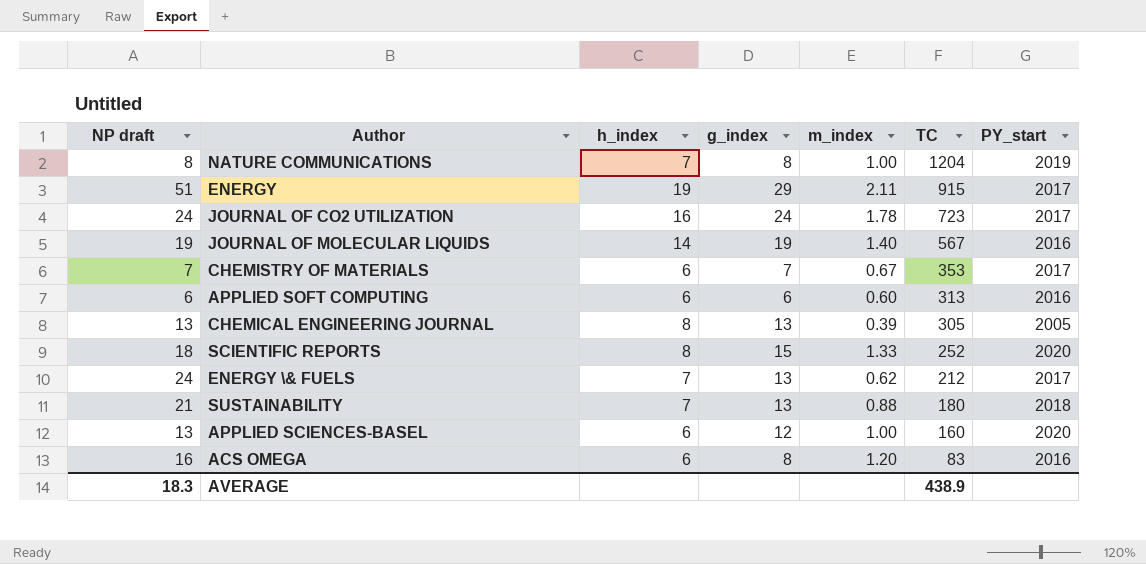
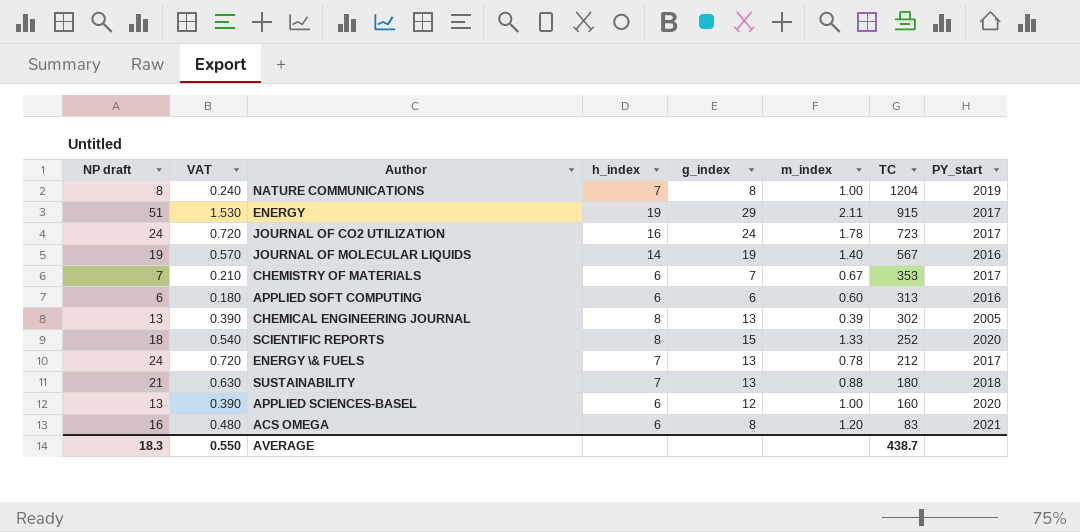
column VAT | formula: none -> [NP draft] * 0.03
CHEMICAL ENGINEERING JOURNAL | TC: 305 -> 302
ENERGY \& FUELS | m_index: 0.62 -> 0.78
ACS OMEGA | PY_start: 2016 -> 2021
AVERAGE | TC: 438.9 -> 438.7

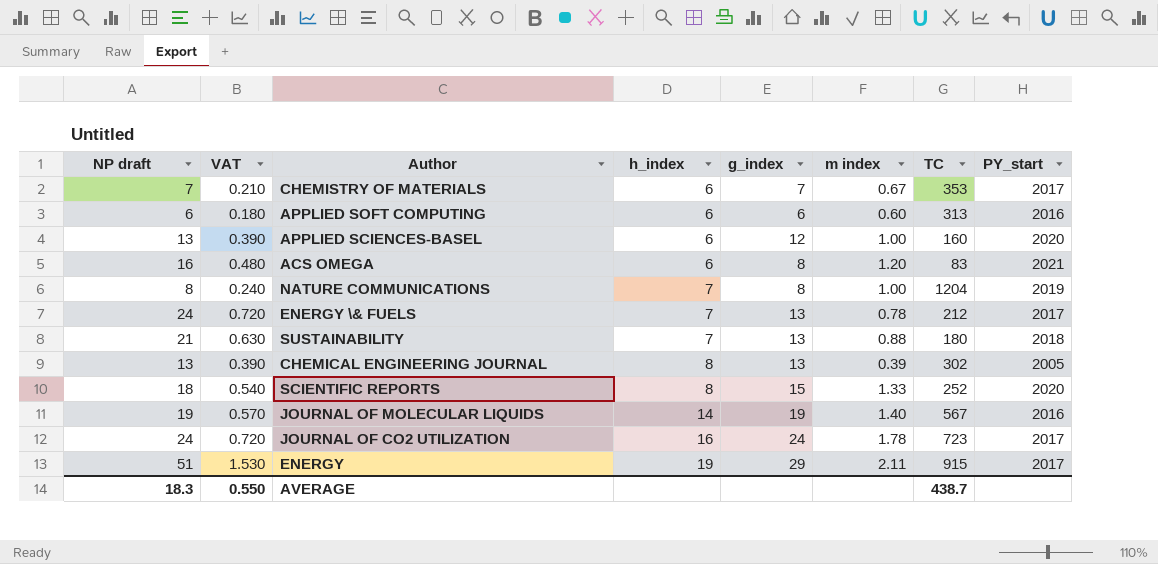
row order: TC descending -> h_index ascending
column name: m_index -> m index

